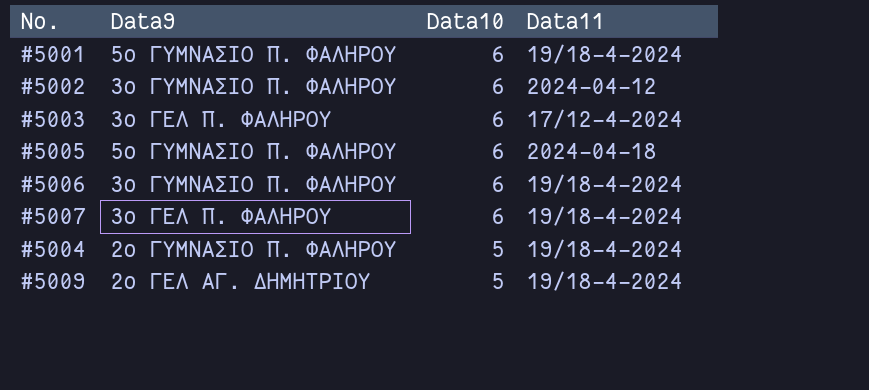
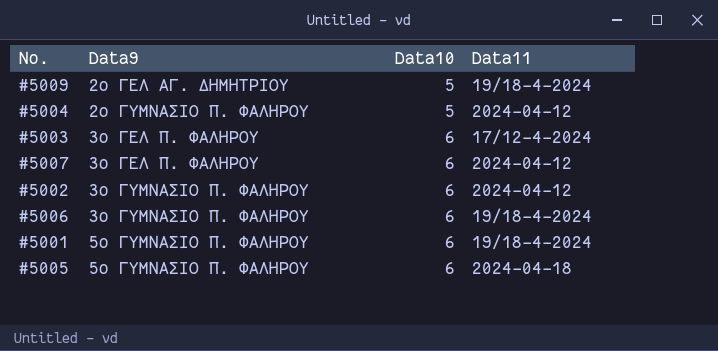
row order: Data10 descending -> Data9 ascending
#5004 | Data11: 19/18-4-2024 -> 2024-04-12
#5007 | Data11: 19/18-4-2024 -> 2024-04-12

